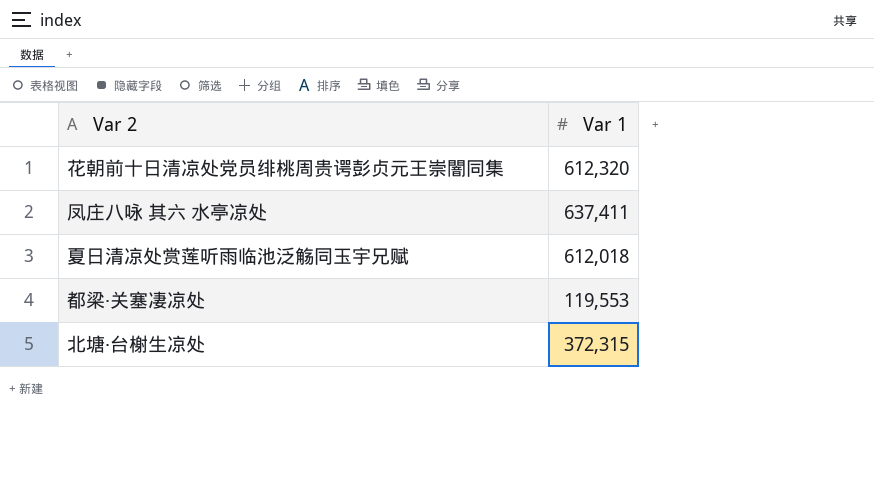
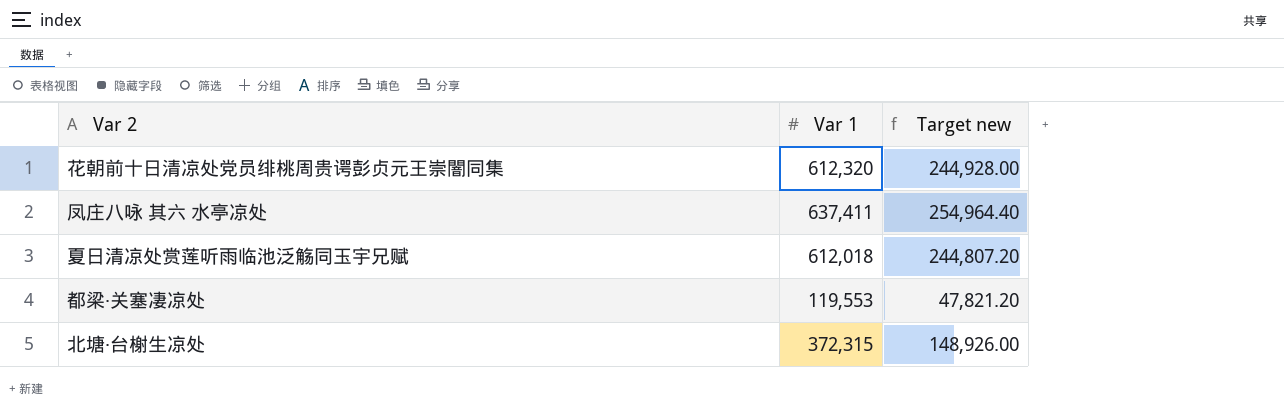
column Target new | formula: none -> [Var 1] * 0.4

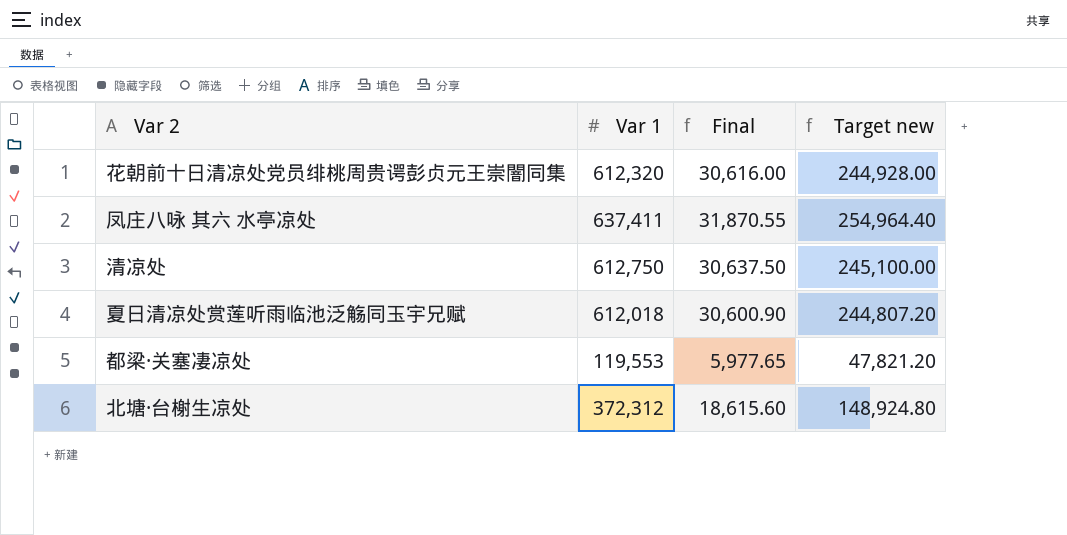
column Final | formula: none -> [Var 1] * 0.05
row 清凉处: none -> 612,750 | 30,637.50 | 245,100.00
北塘·台榭生凉处 | Var 1: 372,315 -> 372,312
北塘·台榭生凉处 | Target new: 148,926.00 -> 148,924.80

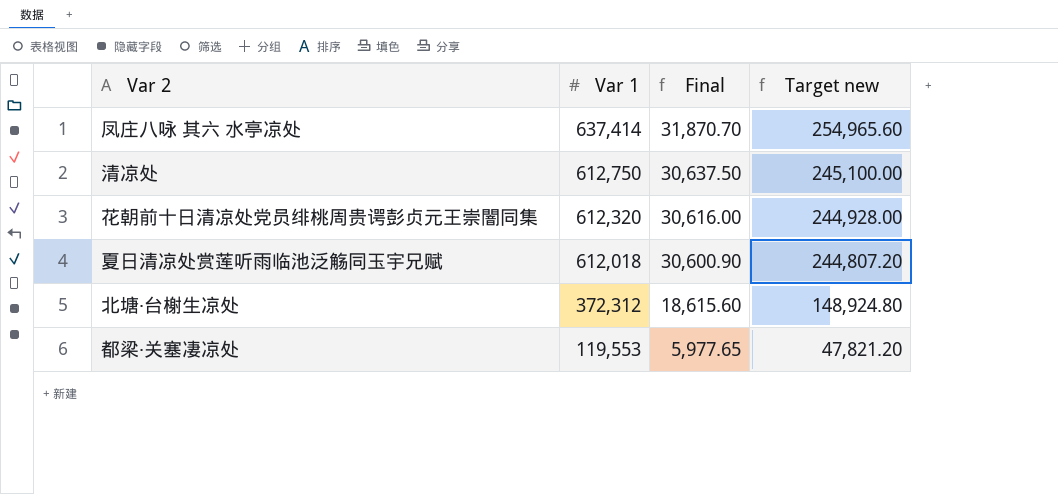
row order: none -> Var 1 descending
凤庄八咏 其六 水亭凉处 | Var 1: 637,411 -> 637,414
凤庄八咏 其六 水亭凉处 | Final: 31,870.55 -> 31,870.70
凤庄八咏 其六 水亭凉处 | Target new: 254,964.40 -> 254,965.60

